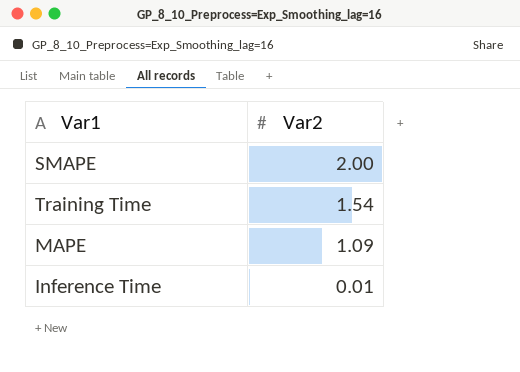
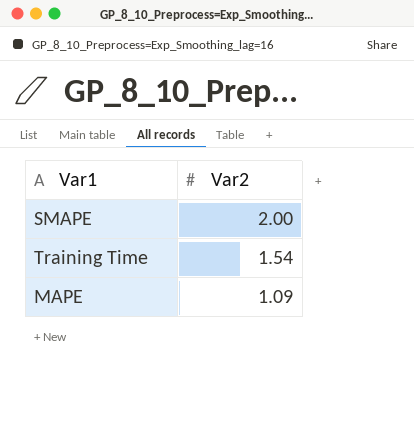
row Inference Time: 0.01 -> none

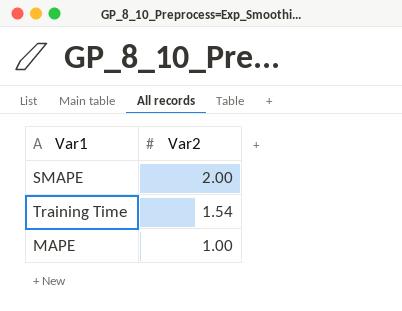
MAPE | Var2: 1.09 -> 1.00

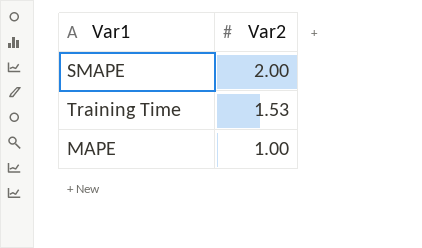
Training Time | Var2: 1.54 -> 1.53

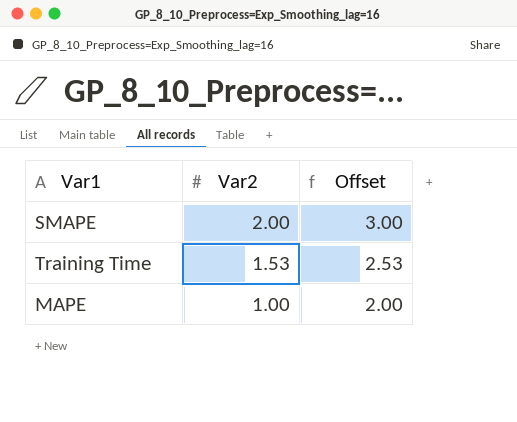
column Offset | formula: none -> [Var2] + 1

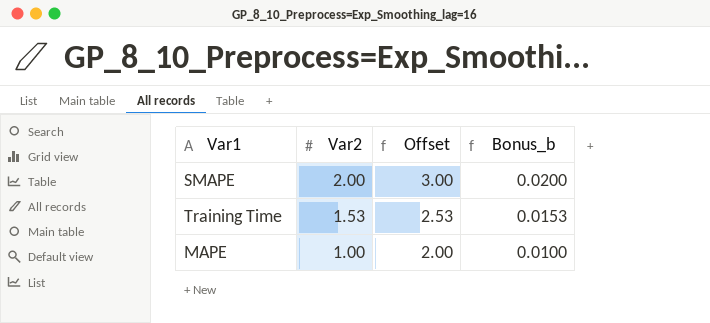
column Bonus_b | formula: none -> [Var2] * 0.01

